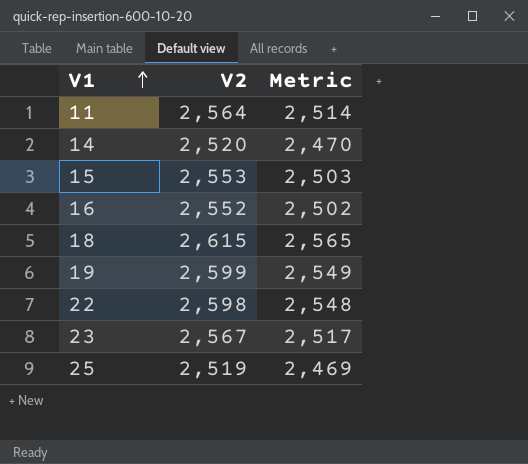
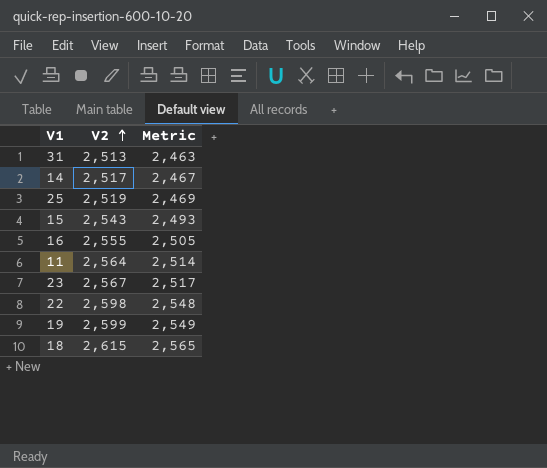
row order: V1 ascending -> V2 ascending
row 31: none -> 2,513 | 2,463
14 | V2: 2,520 -> 2,517
14 | Metric: 2,470 -> 2,467
15 | V2: 2,553 -> 2,543
15 | Metric: 2,503 -> 2,493
16 | V2: 2,552 -> 2,555
16 | Metric: 2,502 -> 2,505

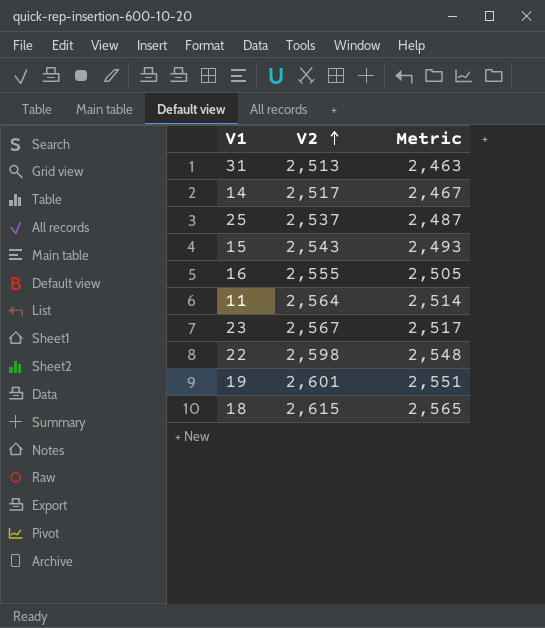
25 | V2: 2,519 -> 2,537
25 | Metric: 2,469 -> 2,487
19 | V2: 2,599 -> 2,601
19 | Metric: 2,549 -> 2,551

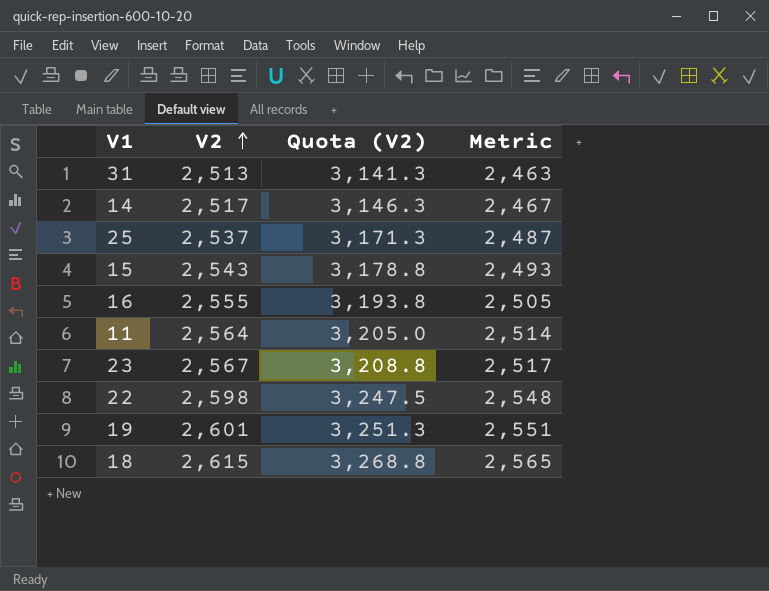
column Quota (V2) | formula: none -> [V2] * 1.25

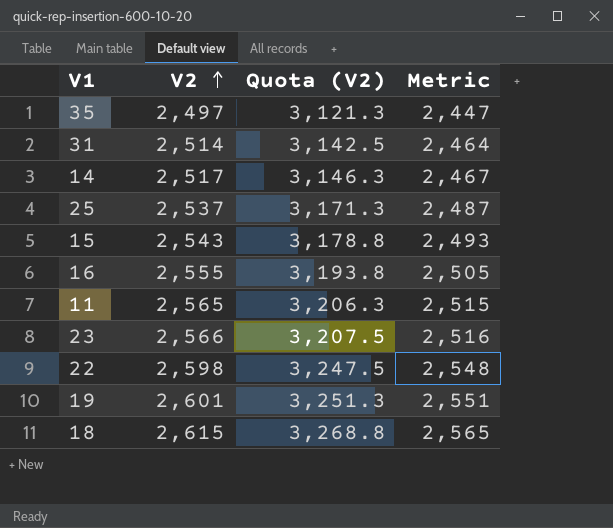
row 35: none -> 2,497 | 3,121.3 | 2,447
31 | V2: 2,513 -> 2,514
31 | Quota (V2): 3,141.3 -> 3,142.5
31 | Metric: 2,463 -> 2,464
11 | V2: 2,564 -> 2,565
11 | Quota (V2): 3,205.0 -> 3,206.3
11 | Metric: 2,514 -> 2,515
23 | V2: 2,567 -> 2,566
23 | Quota (V2): 3,208.8 -> 3,207.5
23 | Metric: 2,517 -> 2,516

